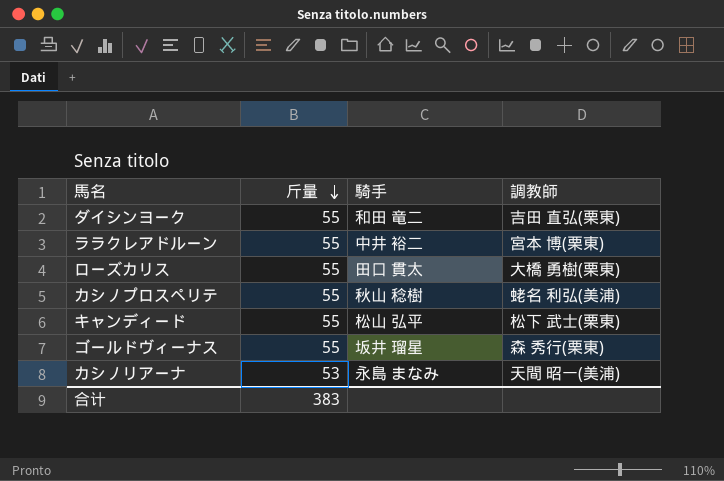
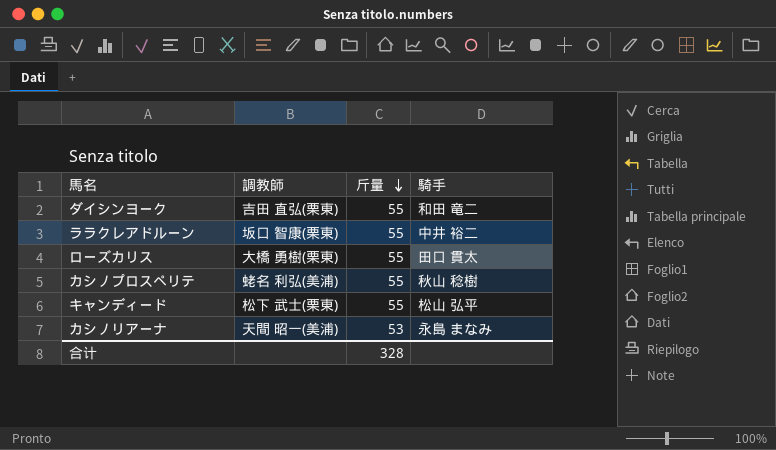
column 調教師 | position: 4 -> 2
row ゴールドヴィーナス: 55 | 坂井 瑠星 | 森 秀行(栗東) -> none
ララクレアドルーン | 調教師: 宮本 博(栗東) -> 坂口 智康(栗東)
合计 | 斤量: 383 -> 328

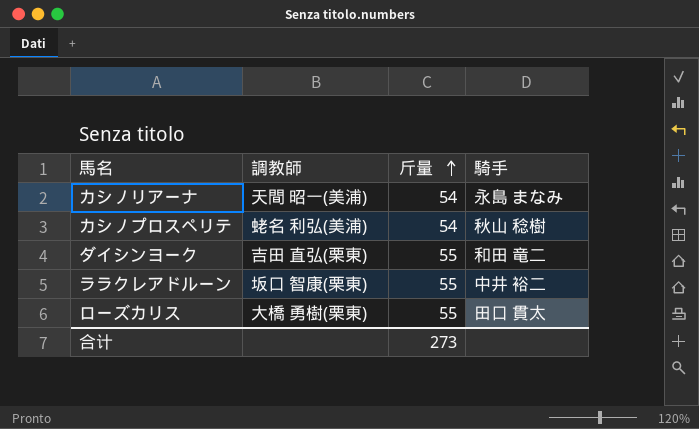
row order: 斤量 descending -> 斤量 ascending
row キャンディード: 松下 武士(栗東) | 55 | 松山 弘平 -> none
カシノリアーナ | 斤量: 53 -> 54
カシノプロスペリテ | 斤量: 55 -> 54
合计 | 斤量: 328 -> 273

